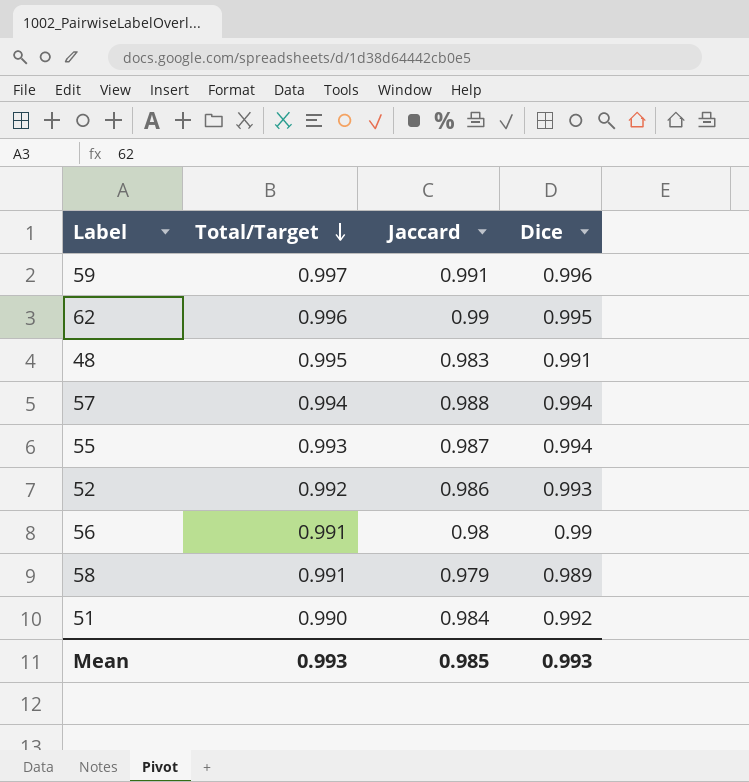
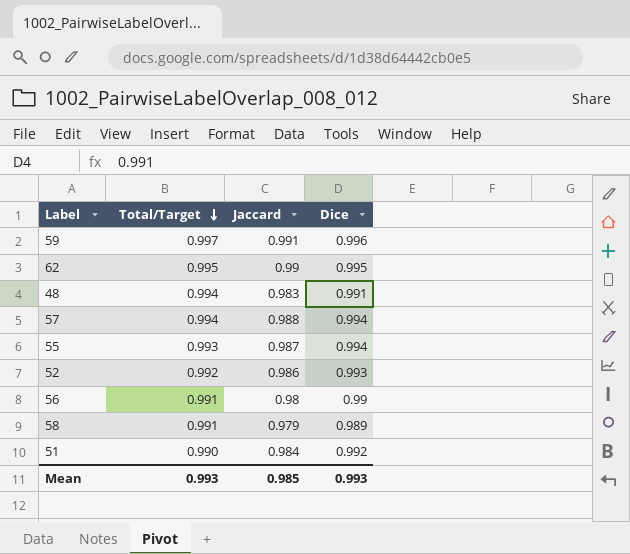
62 | Total/Target: 0.996 -> 0.995
48 | Total/Target: 0.995 -> 0.994

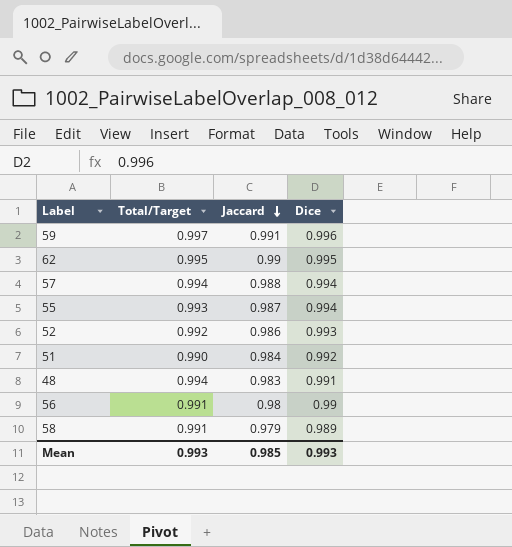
row order: Total/Target descending -> Jaccard descending

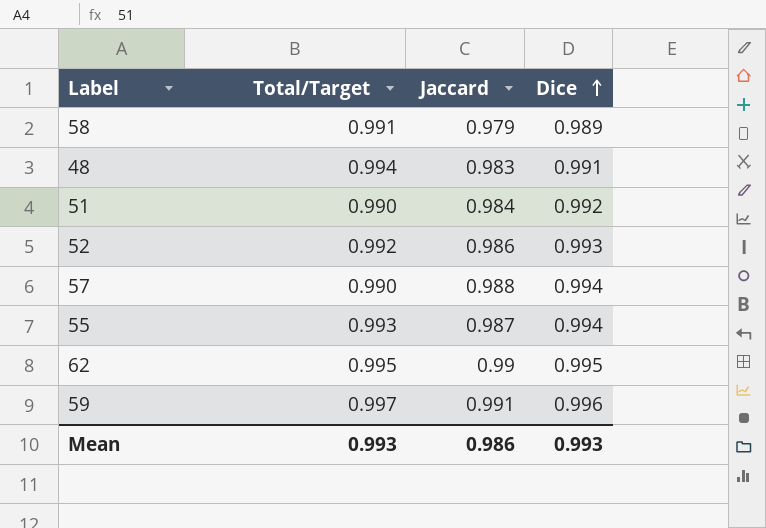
row order: Jaccard descending -> Dice ascending
row 56: 0.991 | 0.98 | 0.99 -> none
57 | Total/Target: 0.994 -> 0.990
Mean | Jaccard: 0.985 -> 0.986

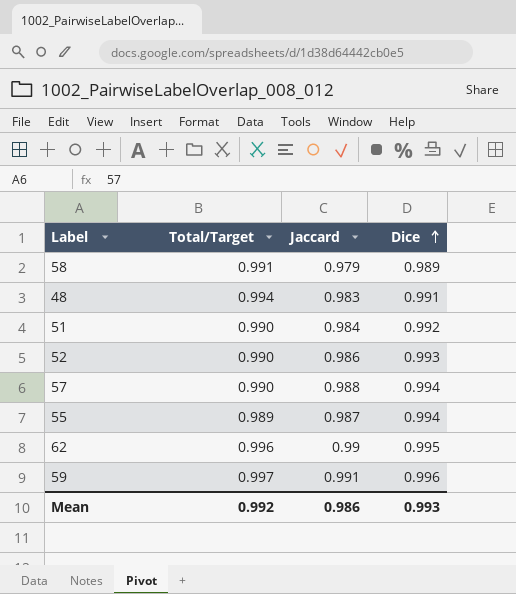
52 | Total/Target: 0.992 -> 0.990
55 | Total/Target: 0.993 -> 0.989
62 | Total/Target: 0.995 -> 0.996
Mean | Total/Target: 0.993 -> 0.992

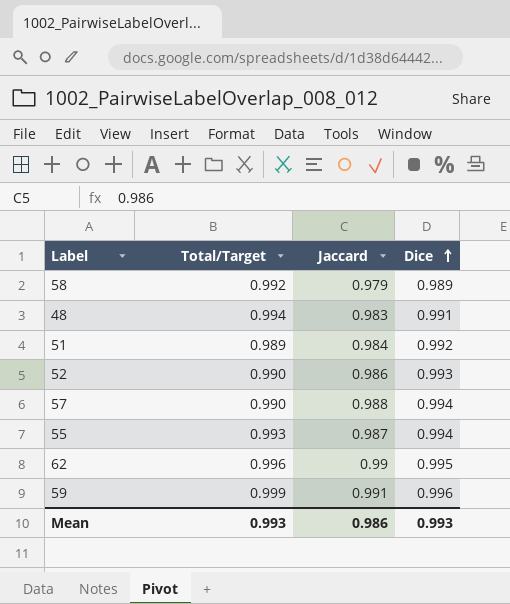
58 | Total/Target: 0.991 -> 0.992
51 | Total/Target: 0.990 -> 0.989
55 | Total/Target: 0.989 -> 0.993
59 | Total/Target: 0.997 -> 0.999
Mean | Total/Target: 0.992 -> 0.993

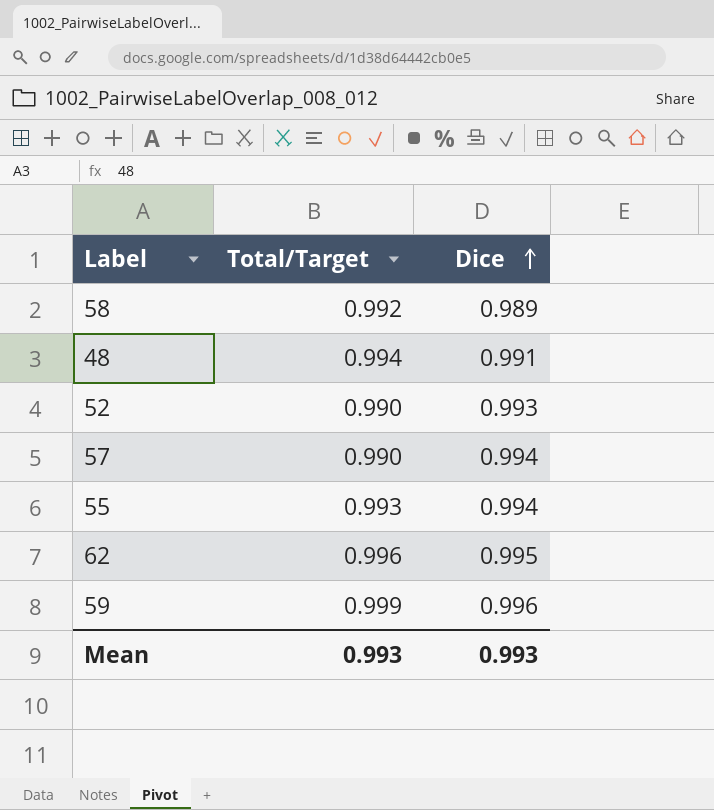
column Jaccard | position: 3 -> none
row 51: 0.989 | 0.984 | 0.992 -> none

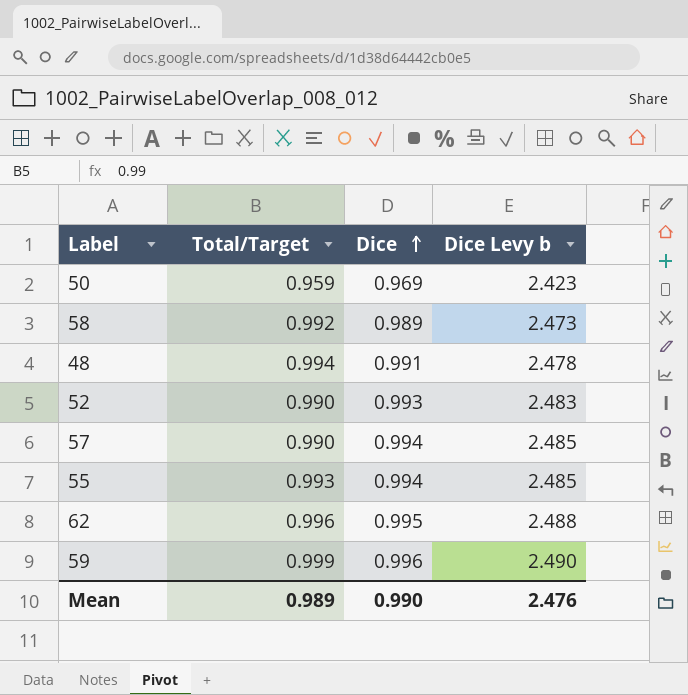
column Dice Levy b | formula: none -> [Dice] * 2.5
row 50: none -> 0.959 | 0.969 | 2.423
Mean | Total/Target: 0.993 -> 0.989
Mean | Dice: 0.993 -> 0.990

